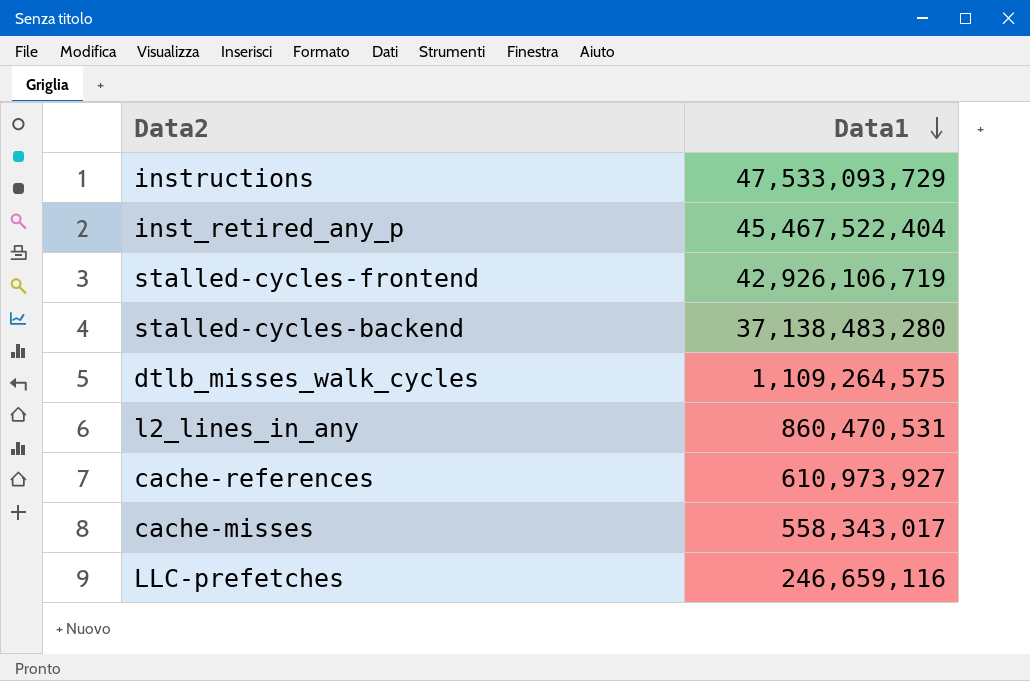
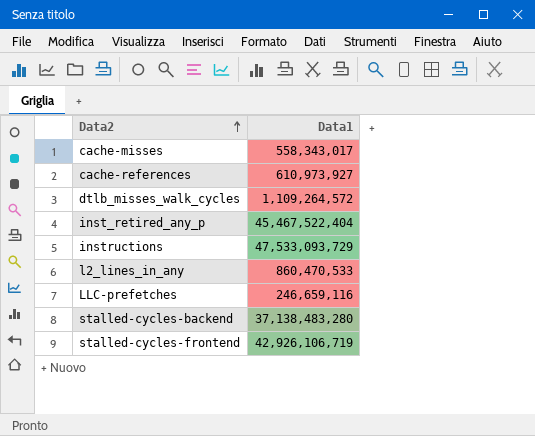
row order: Data1 descending -> Data2 ascending
dtlb_misses_walk_cycles | Data1: 1,109,264,575 -> 1,109,264,572
l2_lines_in_any | Data1: 860,470,531 -> 860,470,533

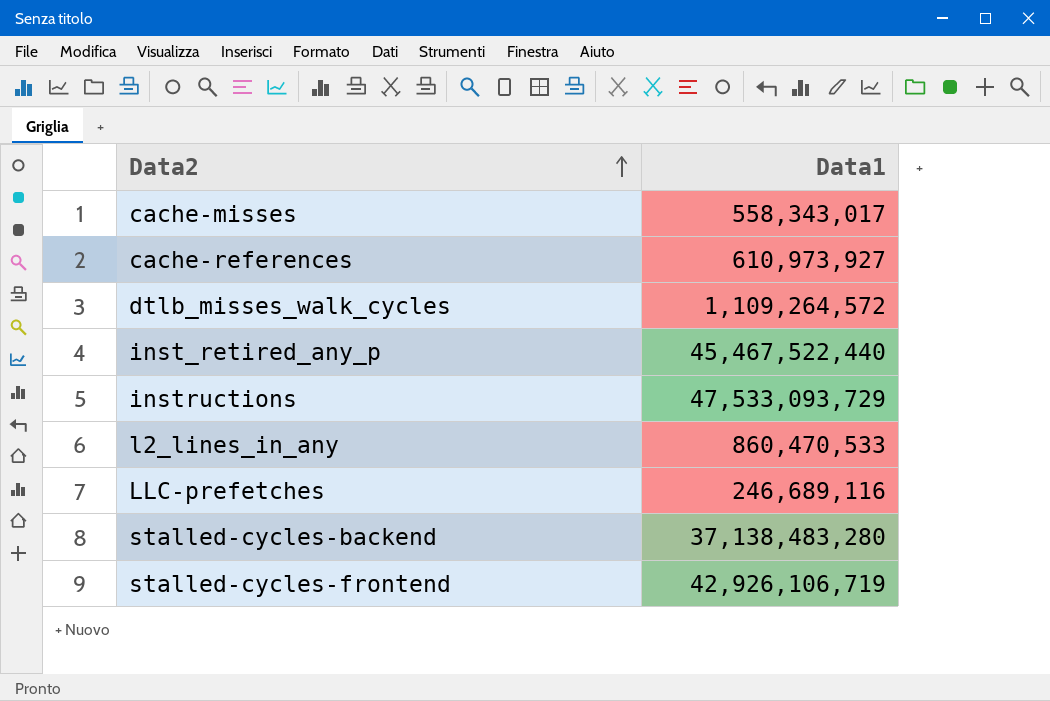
inst_retired_any_p | Data1: 45,467,522,404 -> 45,467,522,440
LLC-prefetches | Data1: 246,659,116 -> 246,689,116

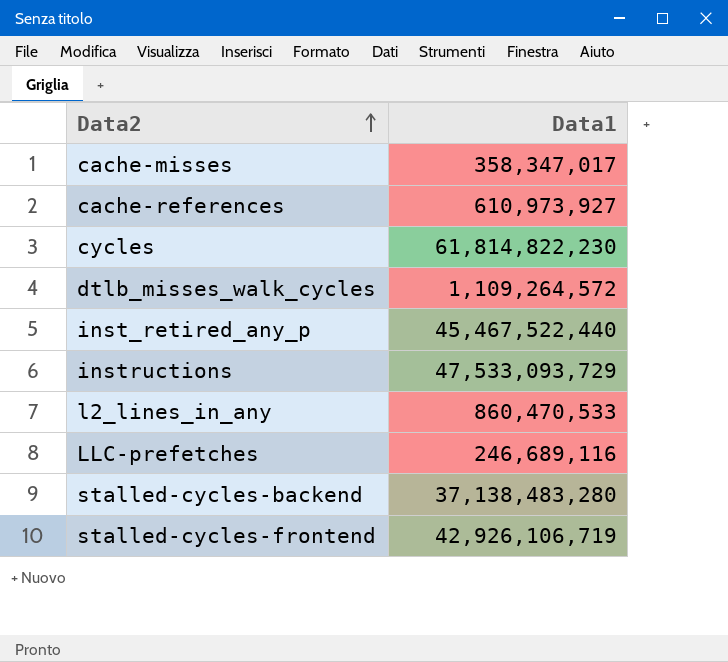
cache-misses | Data1: 558,343,017 -> 358,347,017
row cycles: none -> 61,814,822,230

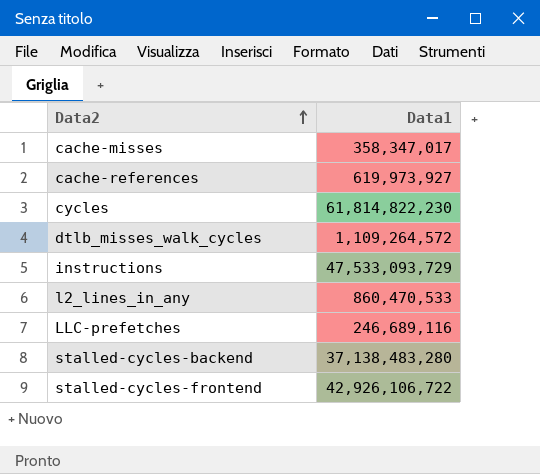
row inst_retired_any_p: 45,467,522,440 -> none
cache-references | Data1: 610,973,927 -> 619,973,927
stalled-cycles-frontend | Data1: 42,926,106,719 -> 42,926,106,722

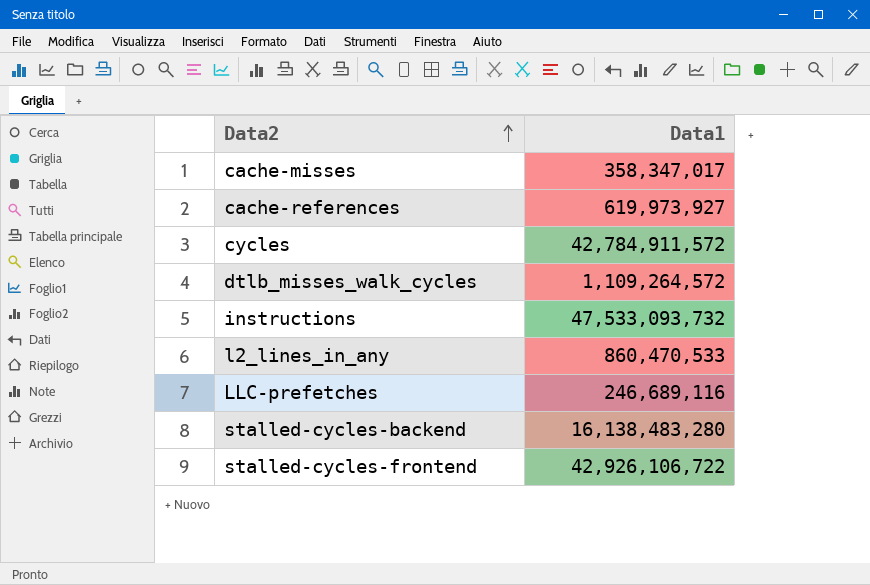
cycles | Data1: 61,814,822,230 -> 42,784,911,572
instructions | Data1: 47,533,093,729 -> 47,533,093,732
stalled-cycles-backend | Data1: 37,138,483,280 -> 16,138,483,280

